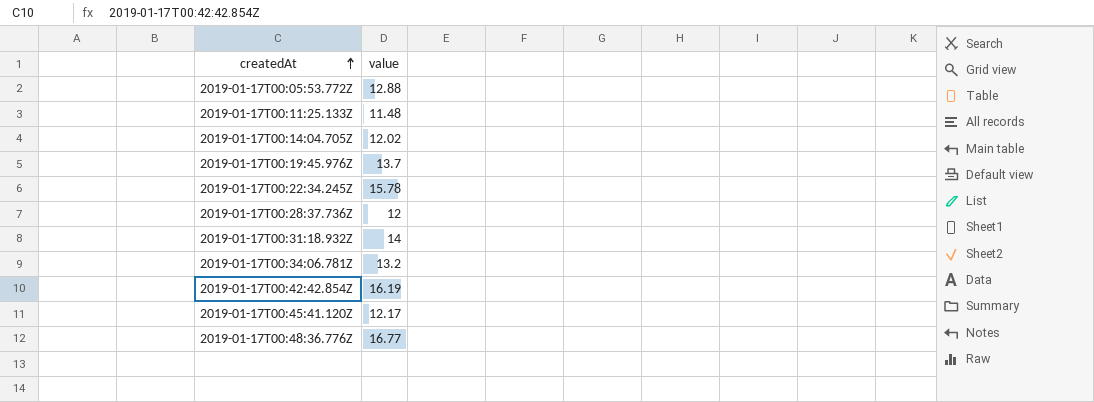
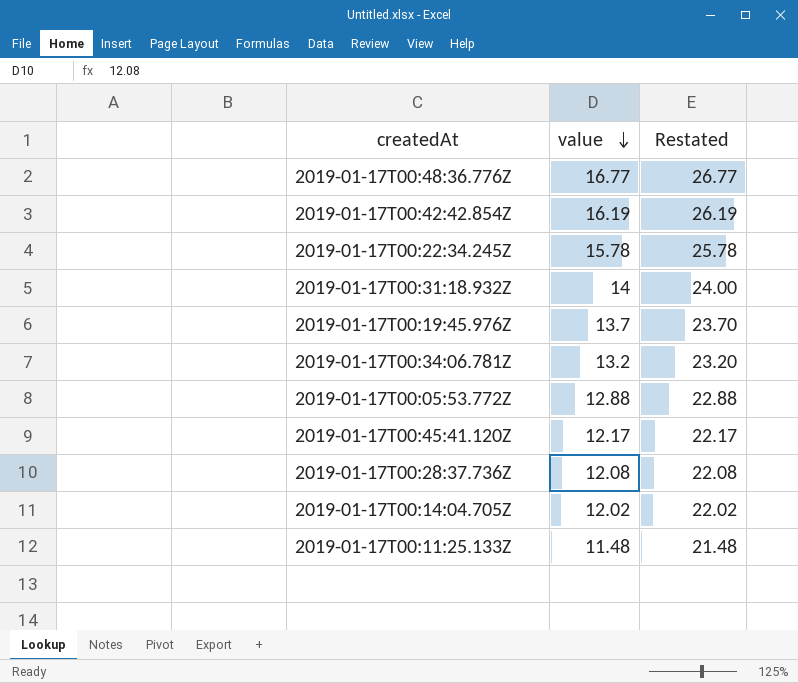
row order: createdAt ascending -> value descending
column Restated | formula: none -> [value] + 10
2019-01-17T00:28:37.736Z | value: 12 -> 12.08

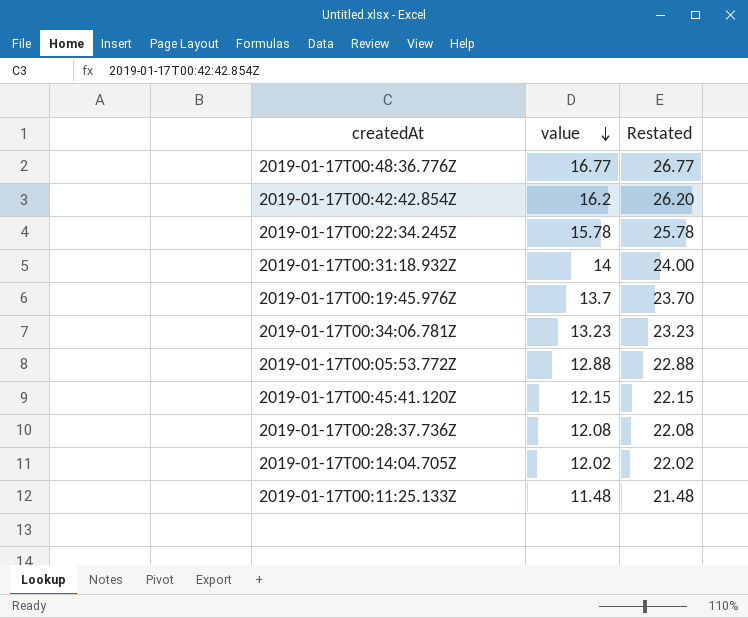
2019-01-17T00:42:42.854Z | value: 16.19 -> 16.2
2019-01-17T00:42:42.854Z | Restated: 26.19 -> 26.20
2019-01-17T00:34:06.781Z | value: 13.2 -> 13.23
2019-01-17T00:34:06.781Z | Restated: 23.20 -> 23.23
2019-01-17T00:45:41.120Z | value: 12.17 -> 12.15
2019-01-17T00:45:41.120Z | Restated: 22.17 -> 22.15

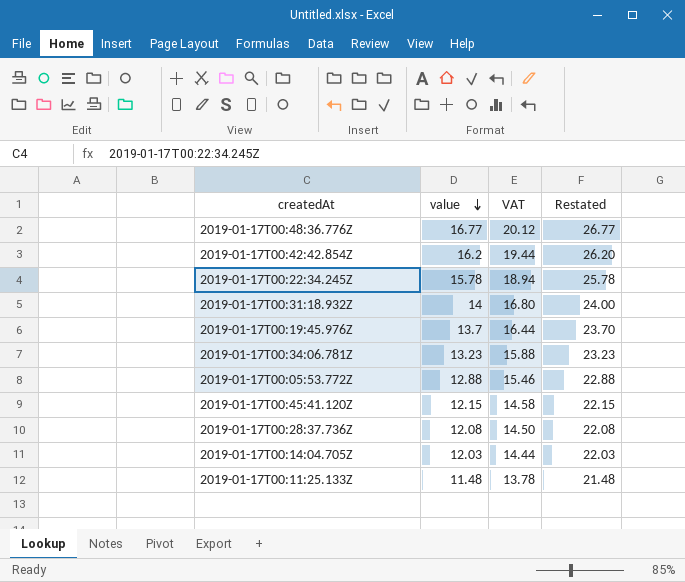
column VAT | formula: none -> [value] * 1.2
2019-01-17T00:14:04.705Z | value: 12.02 -> 12.03
2019-01-17T00:14:04.705Z | Restated: 22.02 -> 22.03

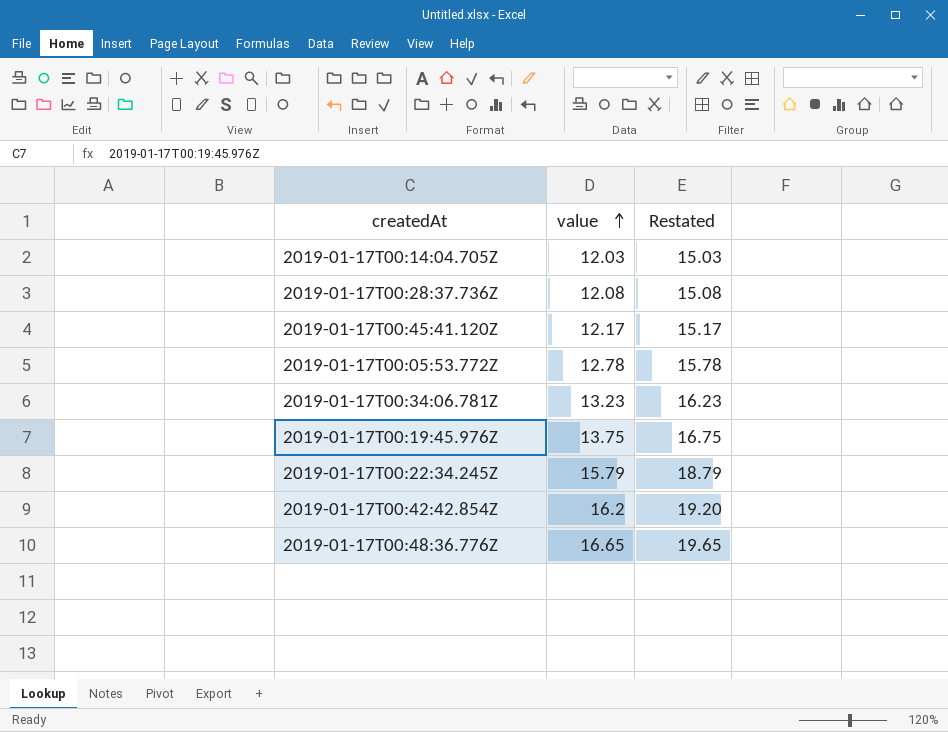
row order: value descending -> value ascending
column VAT | formula: [value] * 1.2 -> none
column Restated | formula: [value] + 10 -> [value] + 3
row 2019-01-17T00:31:18.932Z: 14 | 16.80 | 24.00 -> none
row 2019-01-17T00:11:25.133Z: 11.48 | 13.78 | 21.48 -> none
2019-01-17T00:45:41.120Z | value: 12.15 -> 12.17
2019-01-17T00:05:53.772Z | value: 12.88 -> 12.78
2019-01-17T00:19:45.976Z | value: 13.7 -> 13.75
2019-01-17T00:22:34.245Z | value: 15.78 -> 15.79
2019-01-17T00:48:36.776Z | value: 16.77 -> 16.65

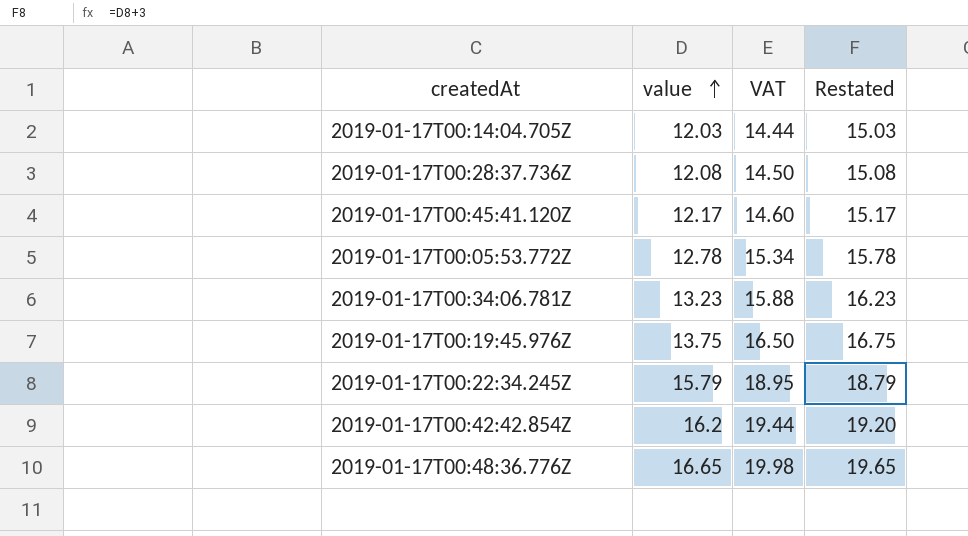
column VAT | formula: none -> [value] * 1.2

